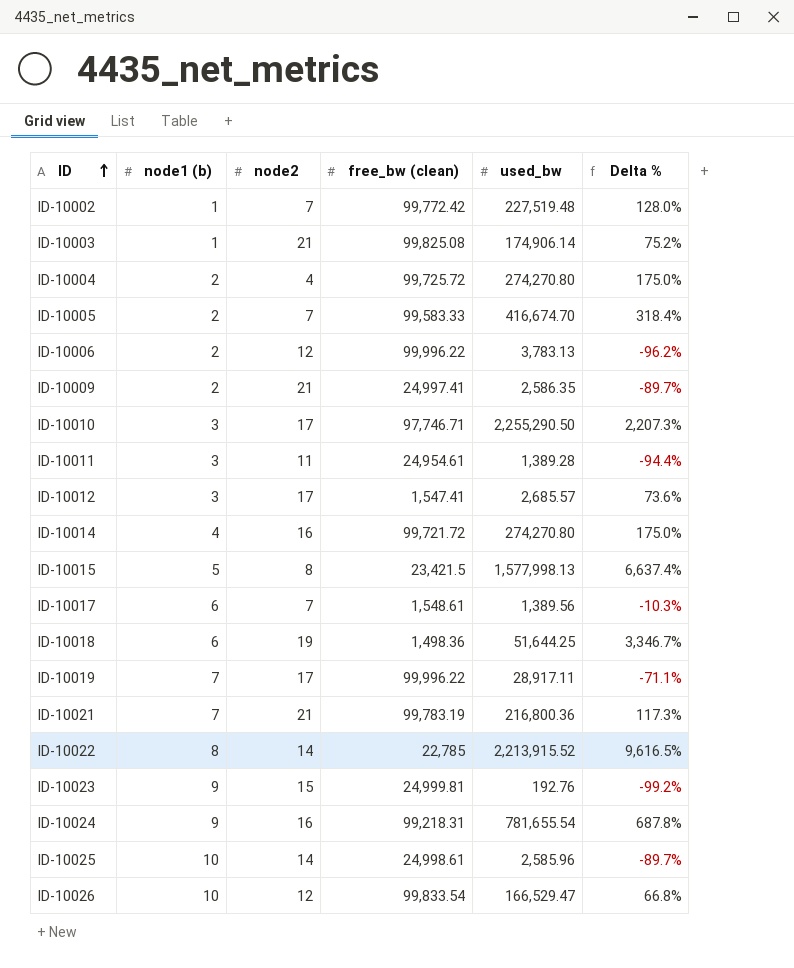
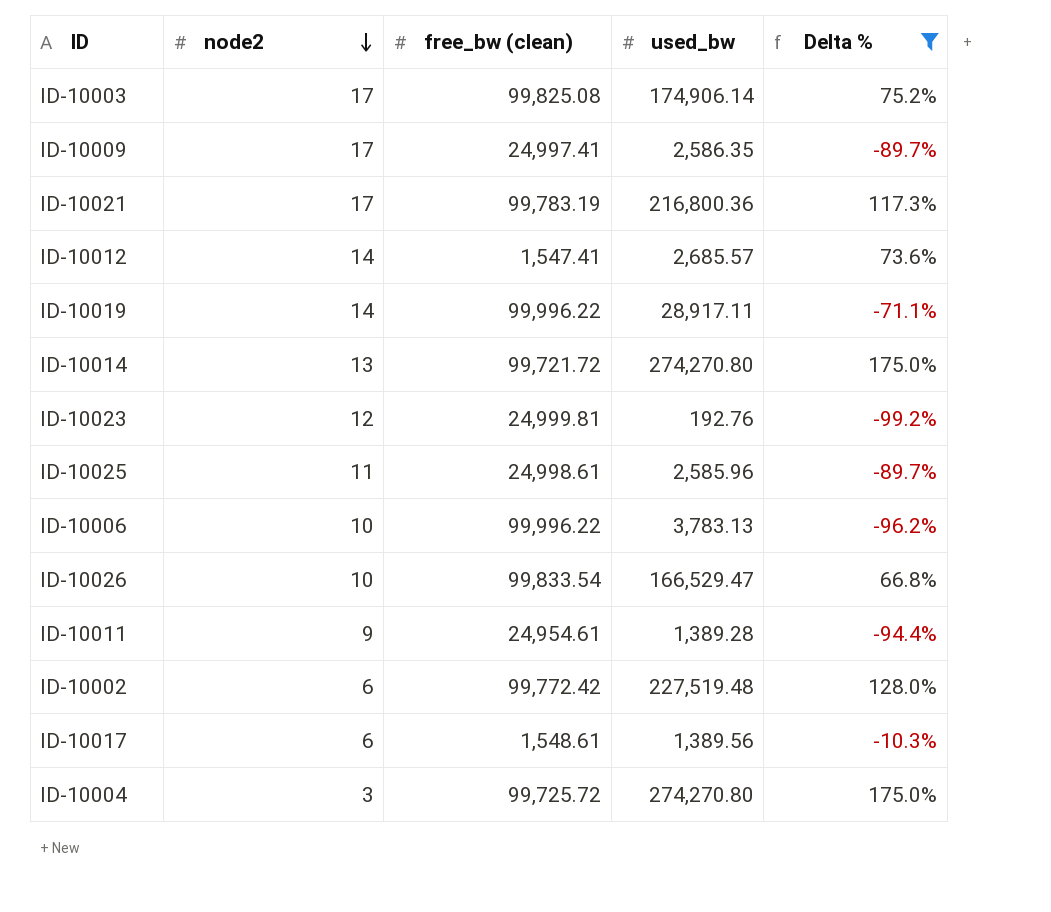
filter: none -> Delta % <= 175.0%
row order: ID ascending -> node2 descending
column node1 (b) | position: 2 -> none
ID-10003 | node2: 21 -> 17
ID-10009 | node2: 21 -> 17
ID-10021 | node2: 21 -> 17
ID-10012 | node2: 17 -> 14
ID-10019 | node2: 17 -> 14
ID-10014 | node2: 16 -> 13
ID-10023 | node2: 15 -> 12
ID-10025 | node2: 14 -> 11
ID-10006 | node2: 12 -> 10
ID-10026 | node2: 12 -> 10
ID-10011 | node2: 11 -> 9
ID-10002 | node2: 7 -> 6
ID-10017 | node2: 7 -> 6
ID-10004 | node2: 4 -> 3

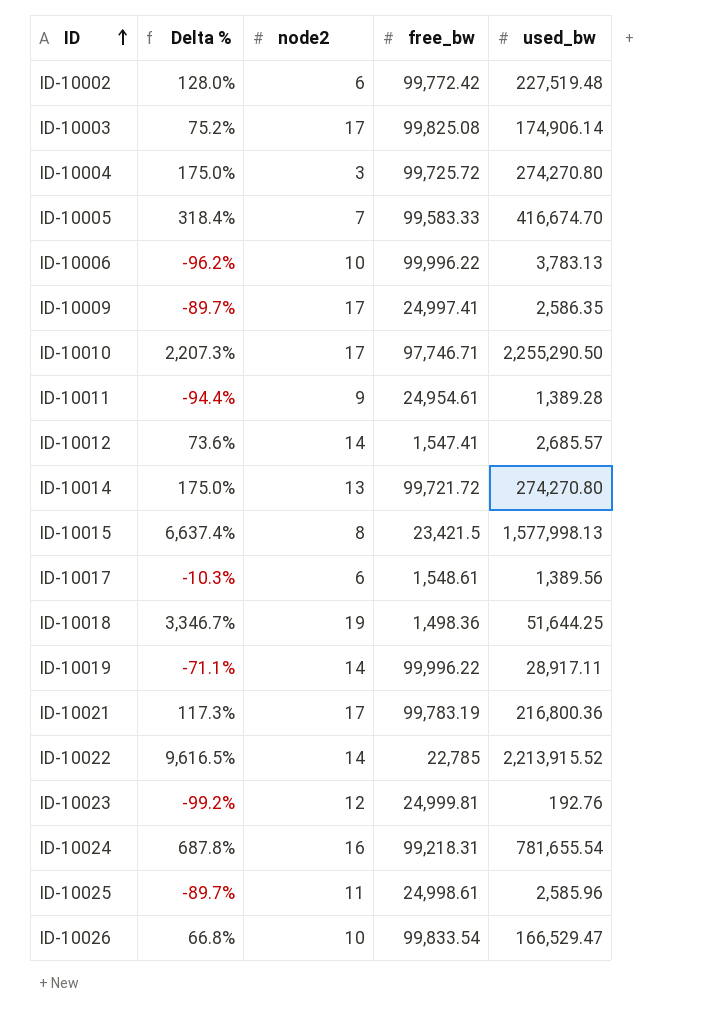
filter: Delta % <= 175.0% -> none
row order: node2 descending -> ID ascending
column Delta % | position: 5 -> 2
column name: free_bw (clean) -> free_bw

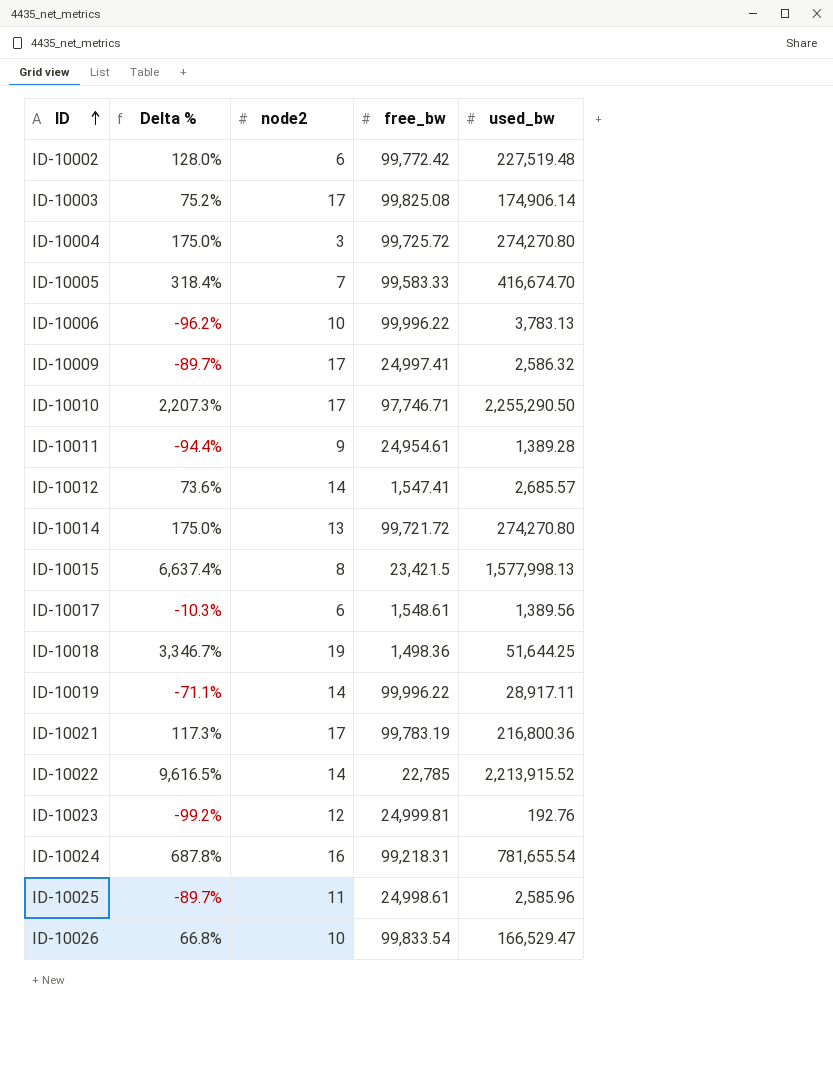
ID-10009 | used_bw: 2,586.35 -> 2,586.32

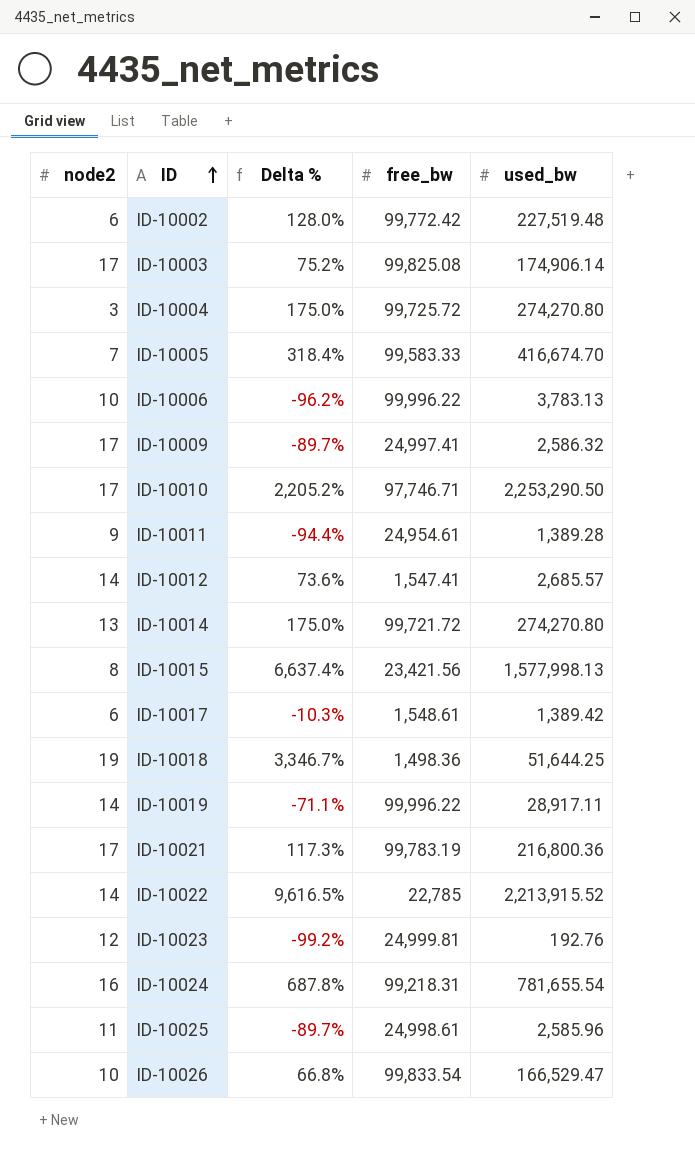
column node2 | position: 3 -> 1
ID-10010 | Delta %: 2,207.3% -> 2,205.2%
ID-10010 | used_bw: 2,255,290.50 -> 2,253,290.50
ID-10015 | free_bw: 23,421.5 -> 23,421.56
ID-10017 | used_bw: 1,389.56 -> 1,389.42

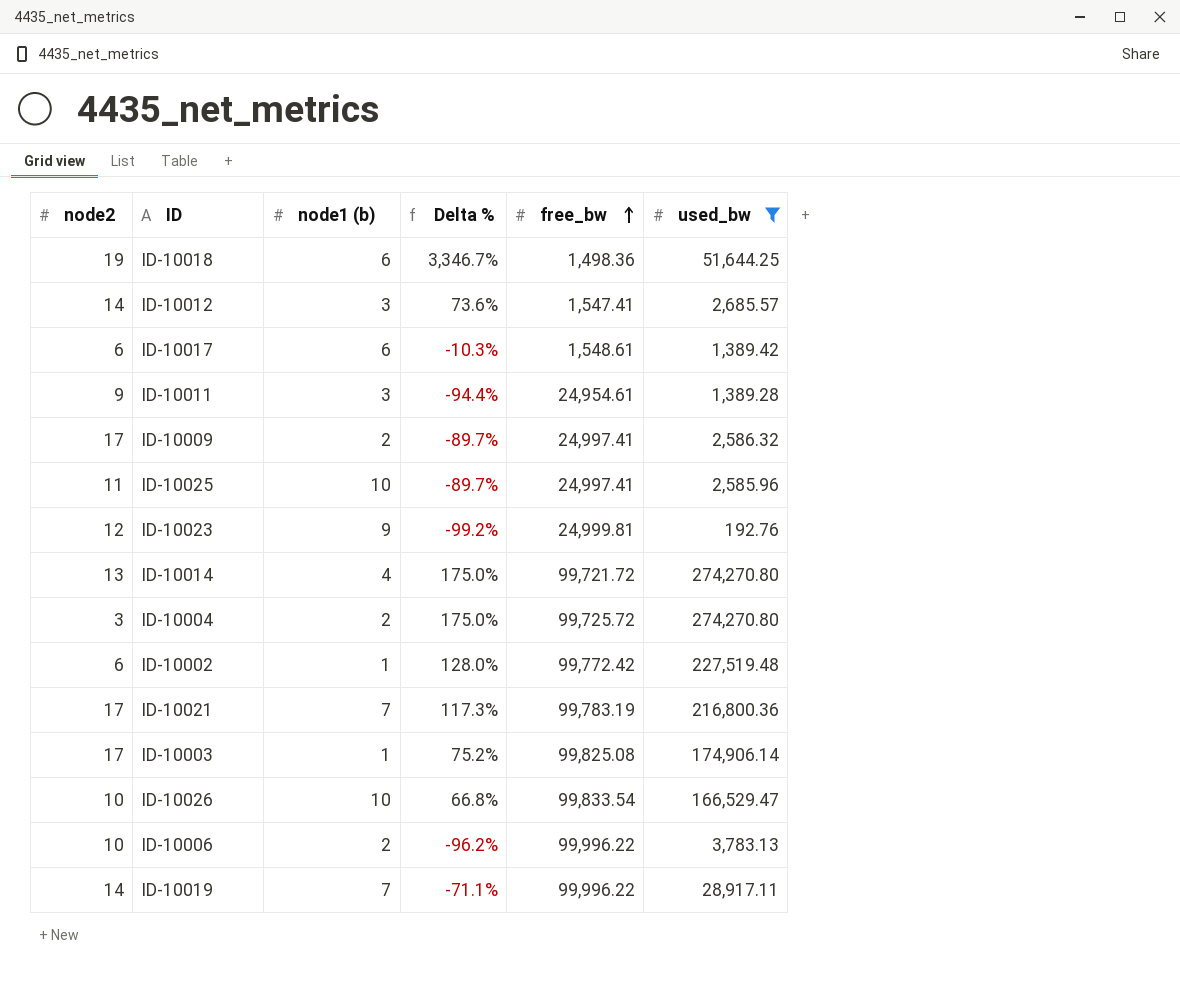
filter: none -> used_bw <= 274,270.80
row order: ID ascending -> free_bw ascending
column node1 (b) | position: none -> 3
ID-10025 | free_bw: 24,998.61 -> 24,997.41

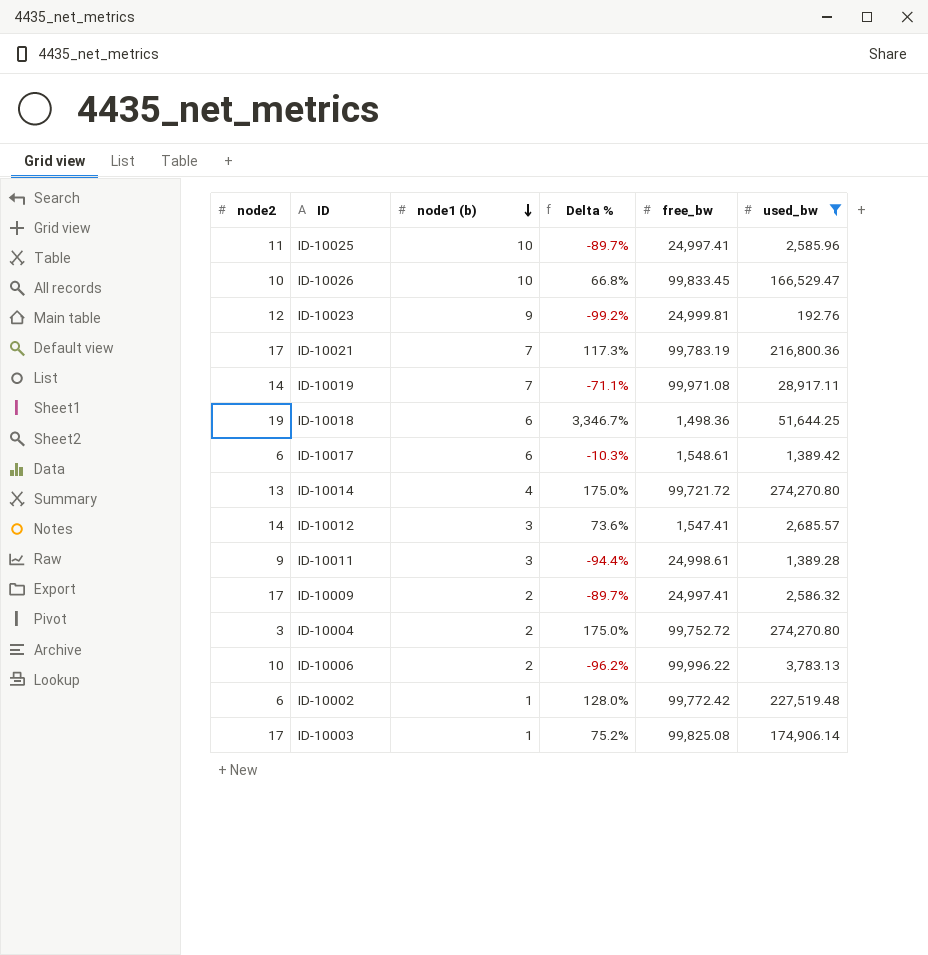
row order: free_bw ascending -> node1 (b) descending
ID-10026 | free_bw: 99,833.54 -> 99,833.45
ID-10019 | free_bw: 99,996.22 -> 99,971.08
ID-10011 | free_bw: 24,954.61 -> 24,998.61
ID-10004 | free_bw: 99,725.72 -> 99,752.72

